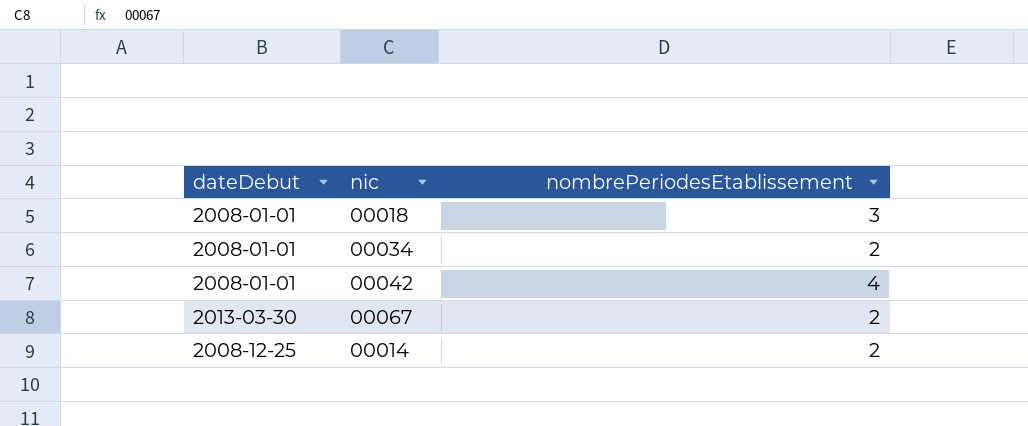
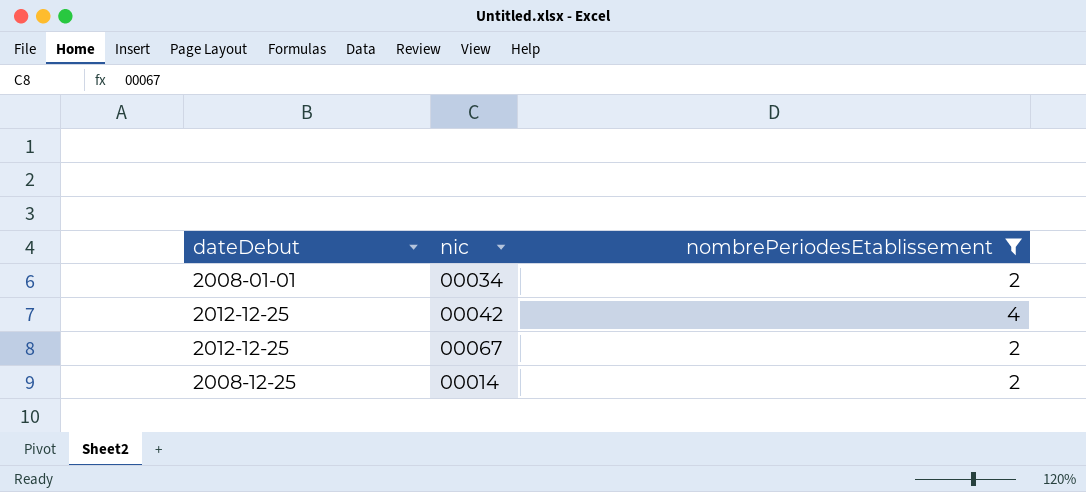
filter: none -> nombrePeriodesEtablissement != 3
00042 | dateDebut: 2008-01-01 -> 2012-12-25
00067 | dateDebut: 2013-03-30 -> 2012-12-25

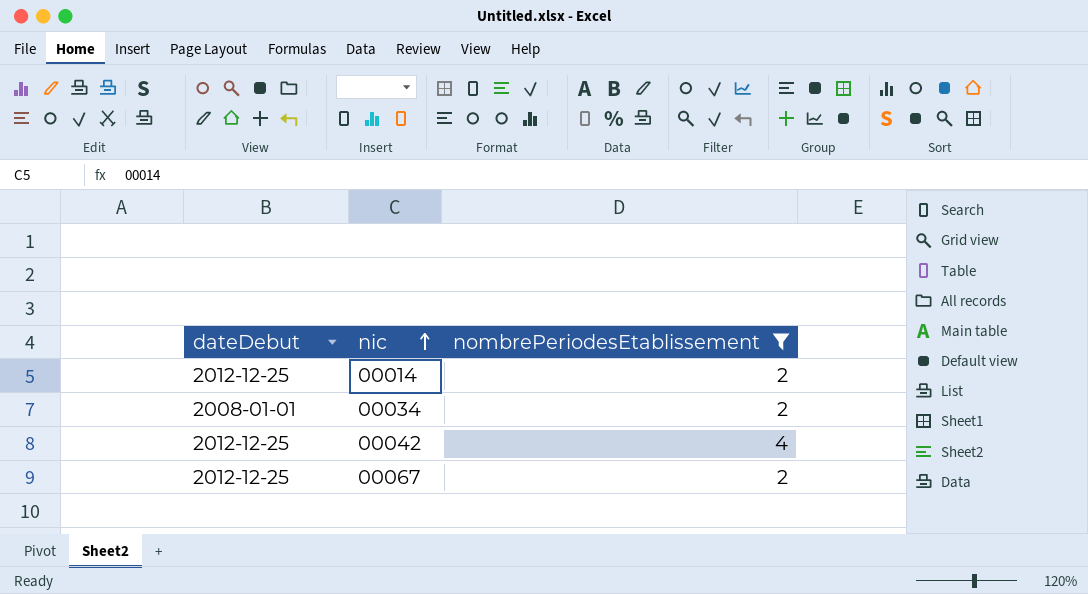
row order: none -> nic ascending
00014 | dateDebut: 2008-12-25 -> 2012-12-25

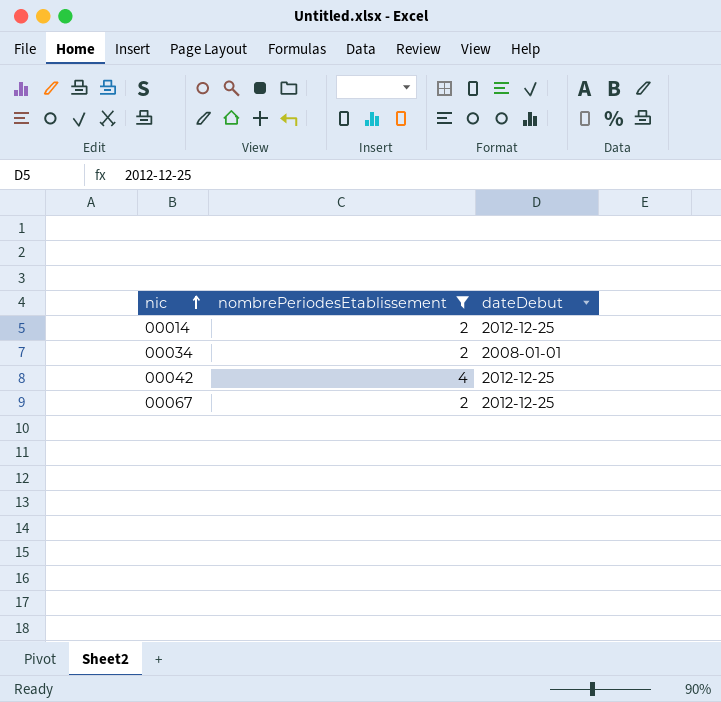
column dateDebut | position: 1 -> 3

